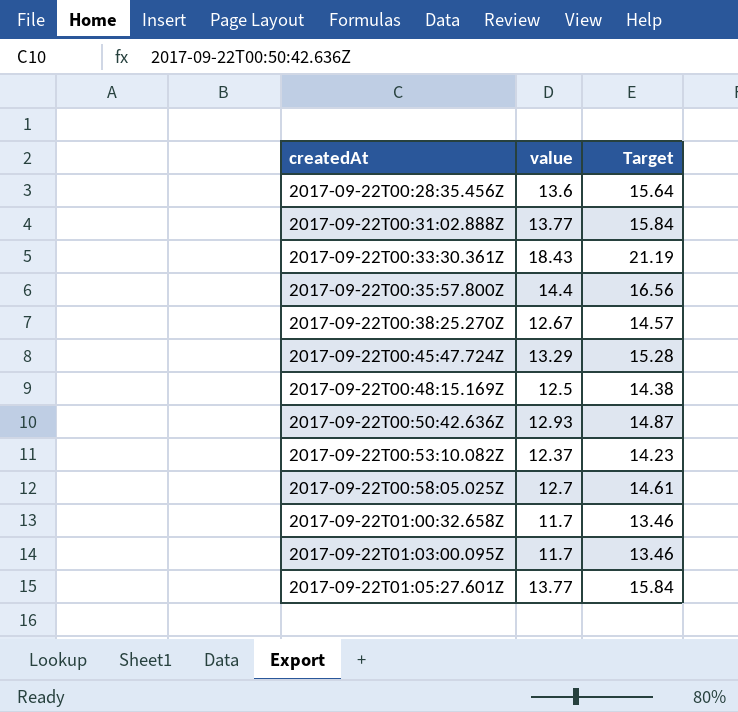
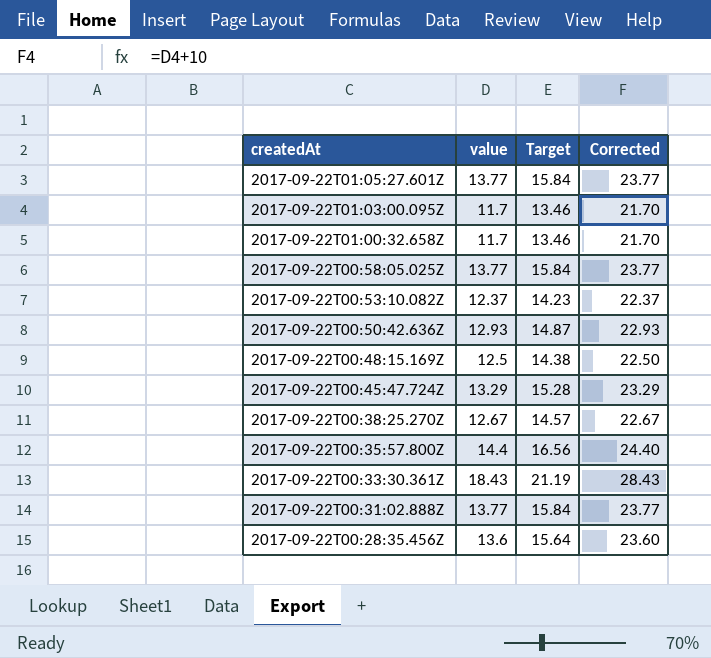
row order: createdAt ascending -> createdAt descending
column Corrected | formula: none -> [value] + 10
2017-09-22T00:58:05.025Z | value: 12.7 -> 13.77
2017-09-22T00:58:05.025Z | Target: 14.61 -> 15.84

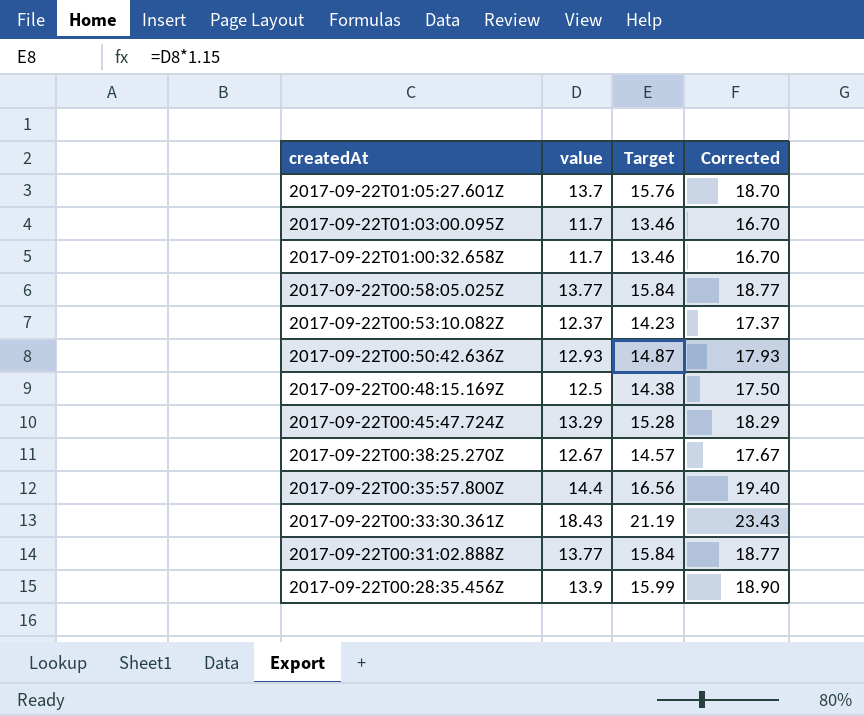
column Corrected | formula: [value] + 10 -> [value] + 5
2017-09-22T01:05:27.601Z | value: 13.77 -> 13.7
2017-09-22T01:05:27.601Z | Target: 15.84 -> 15.76
2017-09-22T00:28:35.456Z | value: 13.6 -> 13.9
2017-09-22T00:28:35.456Z | Target: 15.64 -> 15.99

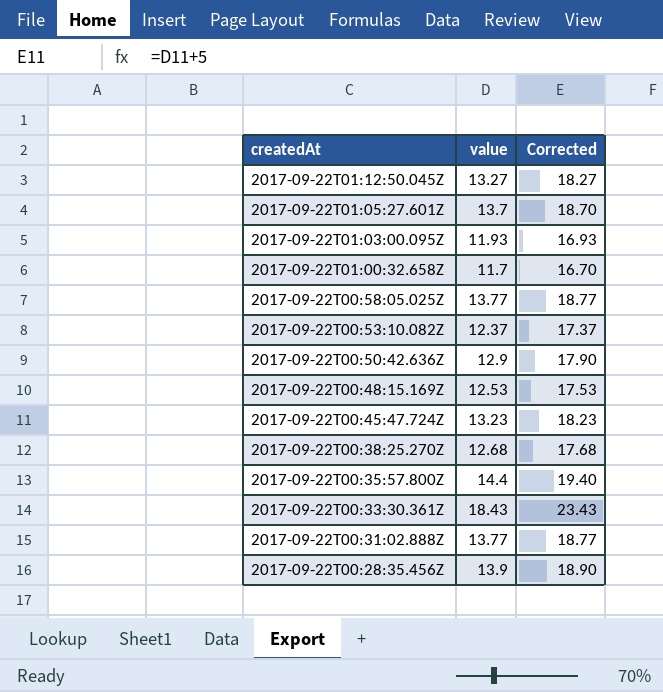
column Target | formula: [value] * 1.15 -> none
row 2017-09-22T01:12:50.045Z: none -> 13.27 | 18.27
2017-09-22T01:03:00.095Z | value: 11.7 -> 11.93
2017-09-22T01:03:00.095Z | Corrected: 16.70 -> 16.93
2017-09-22T00:50:42.636Z | value: 12.93 -> 12.9
2017-09-22T00:50:42.636Z | Corrected: 17.93 -> 17.90
2017-09-22T00:48:15.169Z | value: 12.5 -> 12.53
2017-09-22T00:48:15.169Z | Corrected: 17.50 -> 17.53
2017-09-22T00:45:47.724Z | value: 13.29 -> 13.23
2017-09-22T00:45:47.724Z | Corrected: 18.29 -> 18.23
2017-09-22T00:38:25.270Z | value: 12.67 -> 12.68
2017-09-22T00:38:25.270Z | Corrected: 17.67 -> 17.68

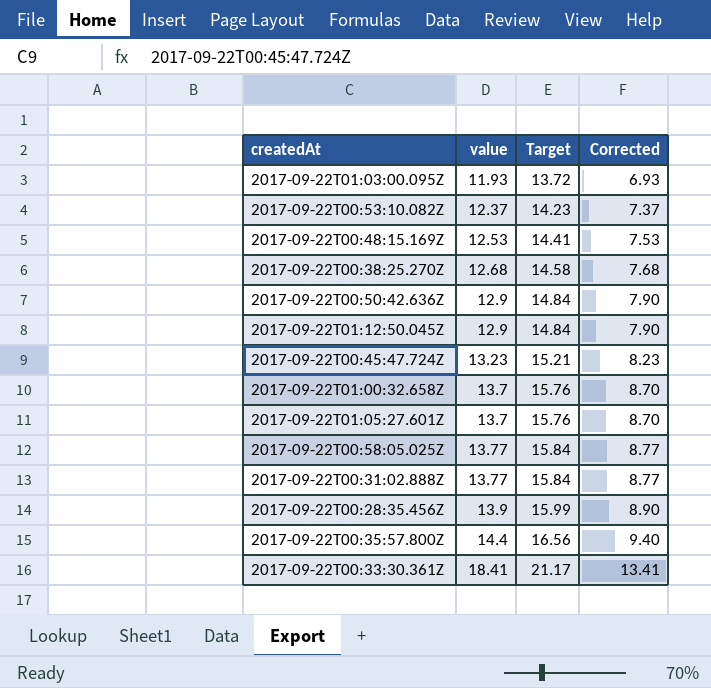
row order: createdAt descending -> value ascending
column Target | formula: none -> [value] * 1.15
column Corrected | formula: [value] + 5 -> [value] - 5
2017-09-22T01:12:50.045Z | value: 13.27 -> 12.9
2017-09-22T01:00:32.658Z | value: 11.7 -> 13.7
2017-09-22T00:33:30.361Z | value: 18.43 -> 18.41

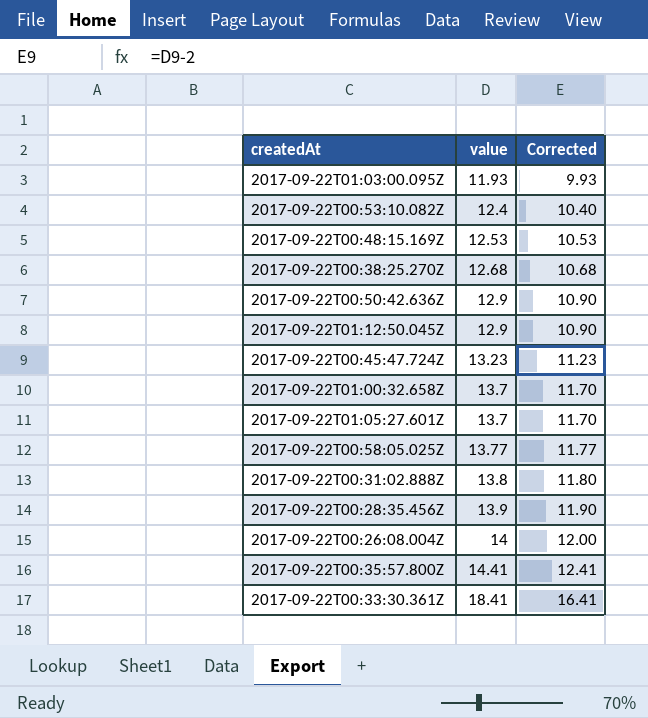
column Target | formula: [value] * 1.15 -> none
column Corrected | formula: [value] - 5 -> [value] - 2
2017-09-22T00:53:10.082Z | value: 12.37 -> 12.4
2017-09-22T00:31:02.888Z | value: 13.77 -> 13.8
row 2017-09-22T00:26:08.004Z: none -> 14 | 12.00
2017-09-22T00:35:57.800Z | value: 14.4 -> 14.41

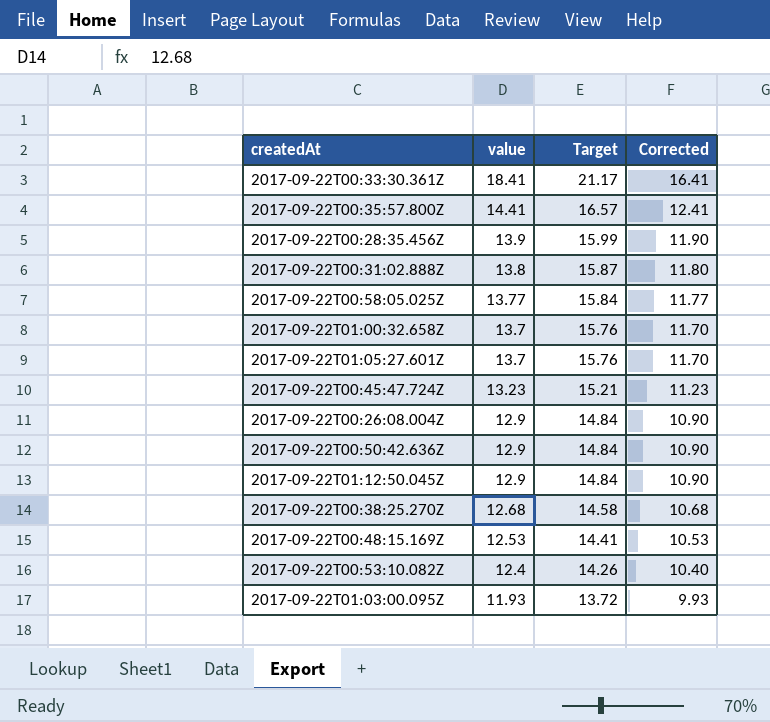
row order: value ascending -> value descending
column Target | formula: none -> [value] * 1.15
2017-09-22T00:26:08.004Z | value: 14 -> 12.9
2017-09-22T00:26:08.004Z | Corrected: 12.00 -> 10.90

